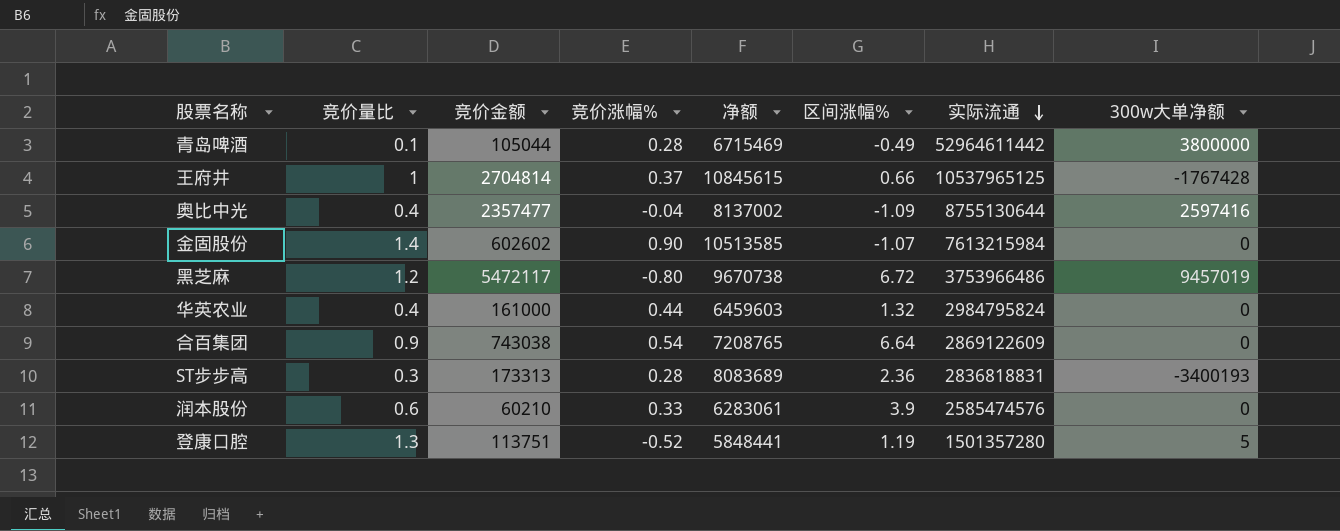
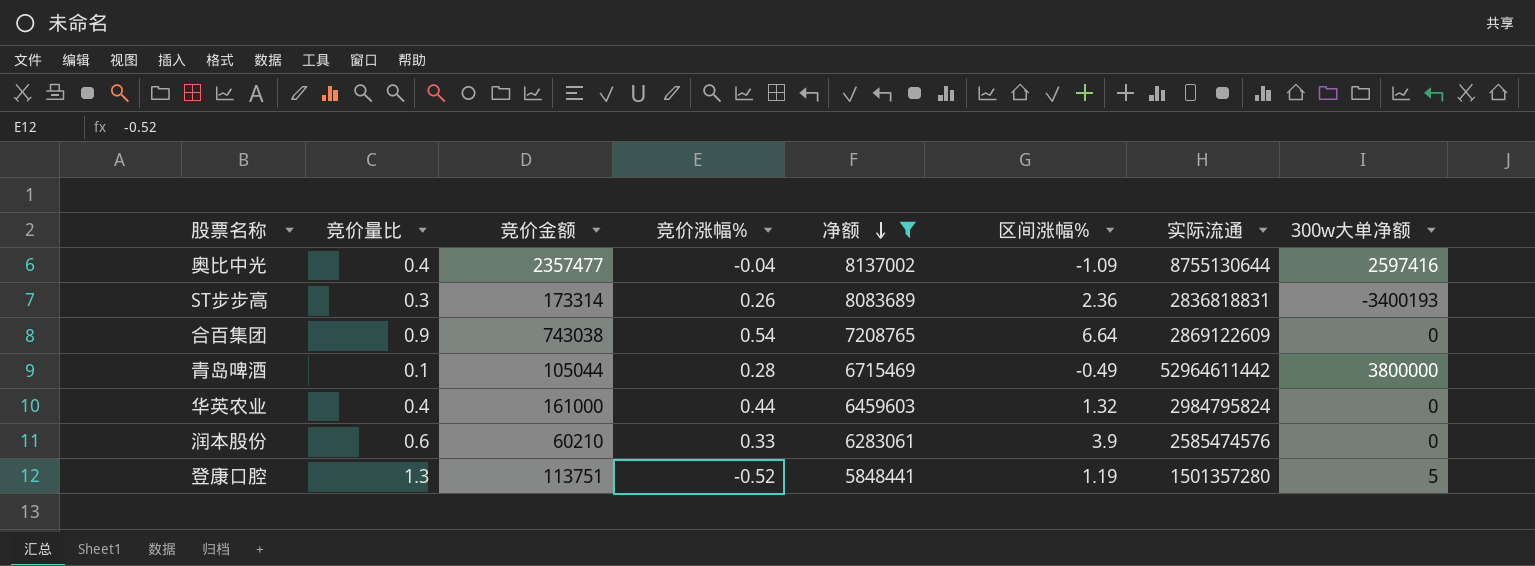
filter: none -> 净额 <= 8137002
row order: 实际流通 descending -> 净额 descending
ST步步高 | 竞价金额: 173313 -> 173314
ST步步高 | 竞价涨幅%: 0.28 -> 0.26

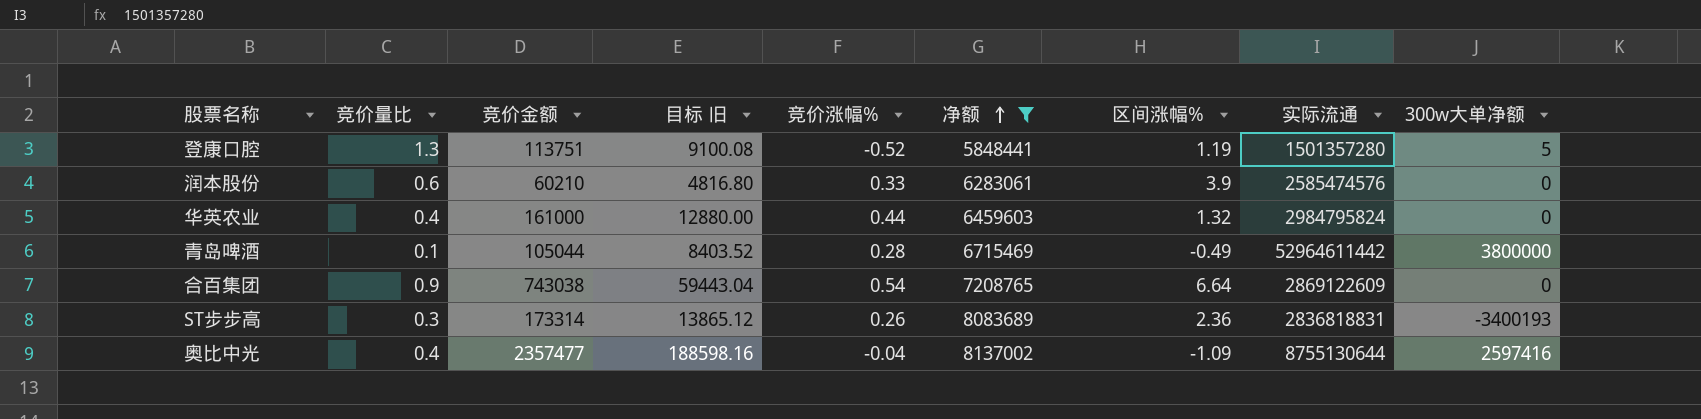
row order: 净额 descending -> 净额 ascending
column 目标 旧 | formula: none -> [竞价金额] * 0.08

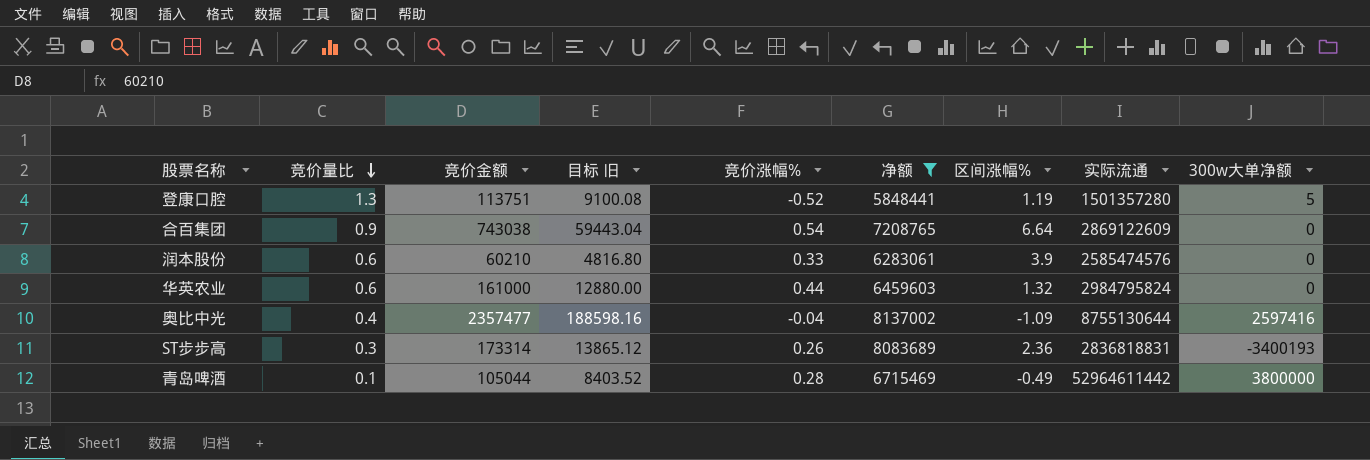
row order: 净额 ascending -> 竞价量比 descending
华英农业 | 竞价量比: 0.4 -> 0.6

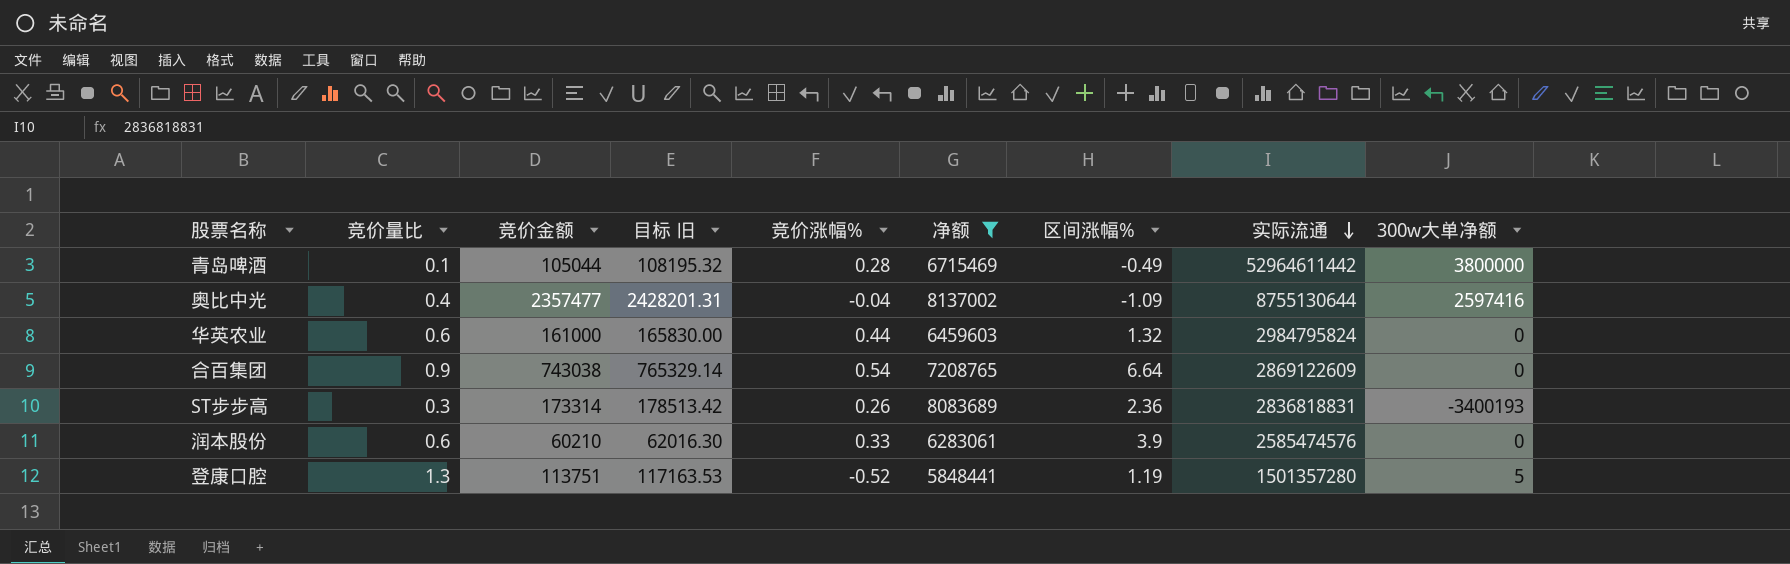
row order: 竞价量比 descending -> 实际流通 descending
column 目标 旧 | formula: [竞价金额] * 0.08 -> [竞价金额] * 1.03

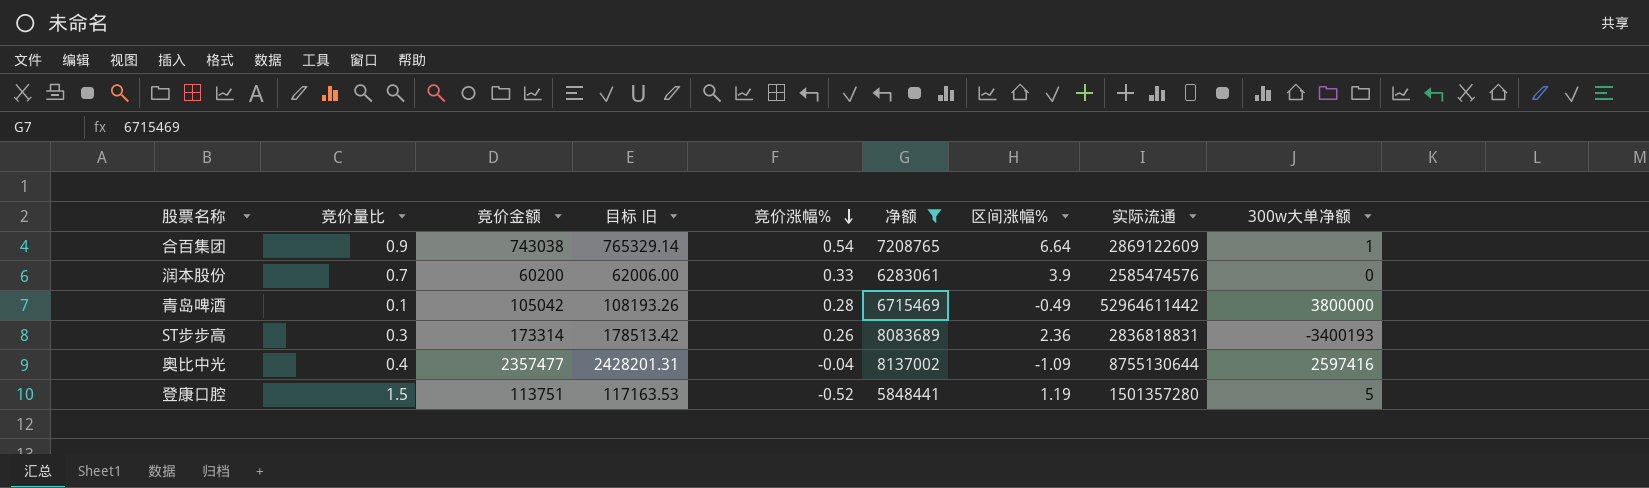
row order: 实际流通 descending -> 竞价涨幅% descending
row 华英农业: 0.6 | 161000 | 165830.00 | 0.44 | 6459603 | 1.32 | 2984795824 | 0 -> none
合百集团 | 300w大单净额: 0 -> 1
润本股份 | 竞价量比: 0.6 -> 0.7
润本股份 | 竞价金额: 60210 -> 60200
润本股份 | 目标 旧: 62016.30 -> 62006.00
青岛啤酒 | 竞价金额: 105044 -> 105042
青岛啤酒 | 目标 旧: 108195.32 -> 108193.26
登康口腔 | 竞价量比: 1.3 -> 1.5

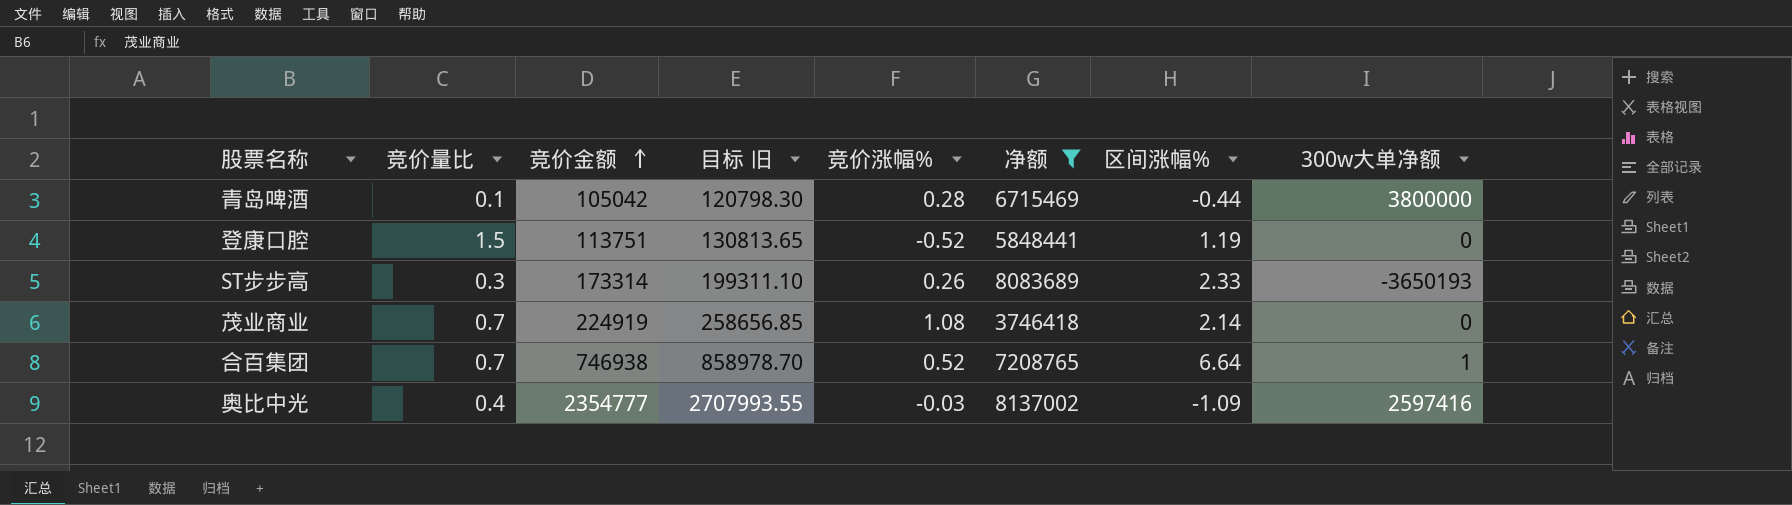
row order: 竞价涨幅% descending -> 竞价金额 ascending
column 实际流通 | position: 8 -> none
column 目标 旧 | formula: [竞价金额] * 1.03 -> [竞价金额] * 1.15
row 润本股份: 0.7 | 60200 | 62006.00 | 0.33 | 6283061 | 3.9 | 2585474576 | 0 -> none
青岛啤酒 | 区间涨幅%: -0.49 -> -0.44
登康口腔 | 300w大单净额: 5 -> 0
ST步步高 | 区间涨幅%: 2.36 -> 2.33
ST步步高 | 300w大单净额: -3400193 -> -3650193
row 茂业商业: none -> 0.7 | 224919 | 258656.85 | 1.08 | 3746418 | 2.14 | 0
合百集团 | 竞价量比: 0.9 -> 0.7
合百集团 | 竞价金额: 743038 -> 746938
合百集团 | 竞价涨幅%: 0.54 -> 0.52
奥比中光 | 竞价金额: 2357477 -> 2354777
奥比中光 | 竞价涨幅%: -0.04 -> -0.03

